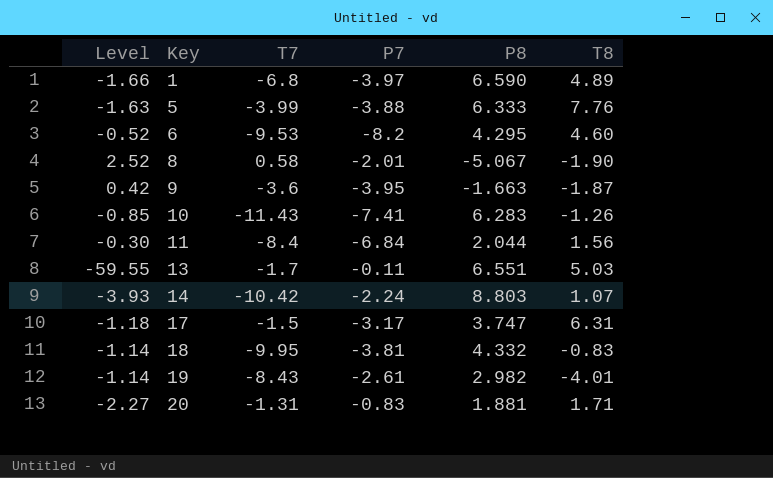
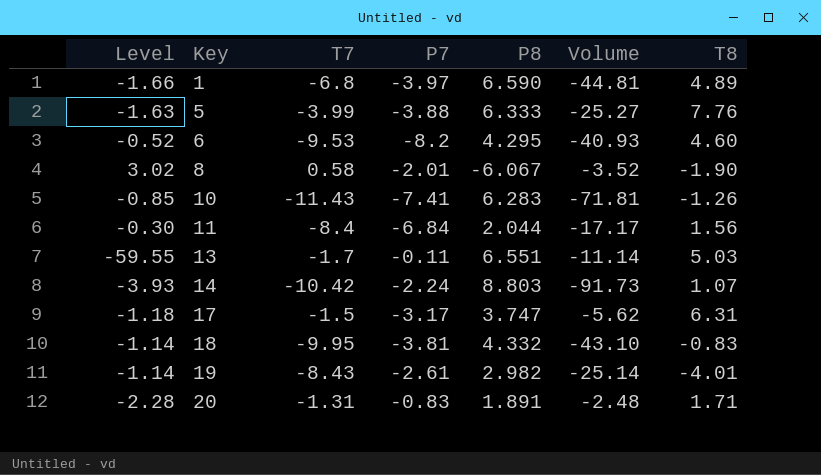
column Volume | formula: none -> [T7] * [P8]
row 9: 0.42 | -3.6 | -3.95 | -1.663 | -1.87 -> none
8 | Level: 2.52 -> 3.02
8 | P8: -5.067 -> -6.067
20 | Level: -2.27 -> -2.28
20 | P8: 1.881 -> 1.891

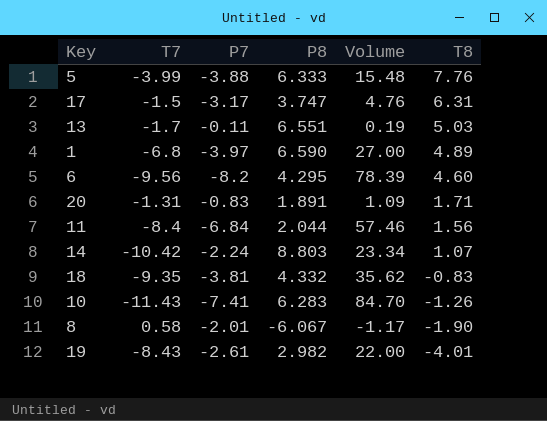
row order: Key ascending -> T8 descending
column Level | formula: [P8] / [P7] -> none
column Volume | formula: [T7] * [P8] -> [T7] * [P7]
6 | T7: -9.53 -> -9.56
18 | T7: -9.95 -> -9.35

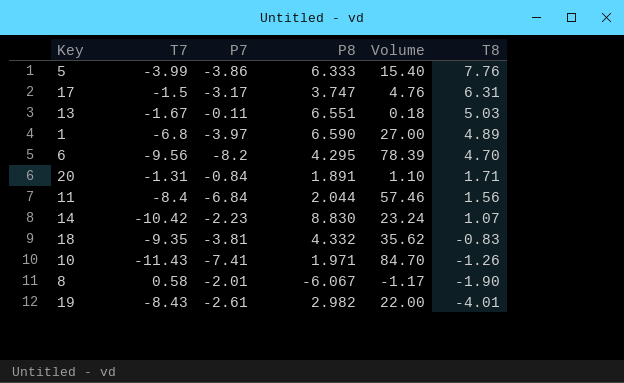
5 | P7: -3.88 -> -3.86
5 | Volume: 15.48 -> 15.40
13 | T7: -1.7 -> -1.67
13 | Volume: 0.19 -> 0.18
6 | T8: 4.60 -> 4.70
20 | P7: -0.83 -> -0.84
20 | Volume: 1.09 -> 1.10
14 | P7: -2.24 -> -2.23
14 | P8: 8.803 -> 8.830
14 | Volume: 23.34 -> 23.24
10 | P8: 6.283 -> 1.971

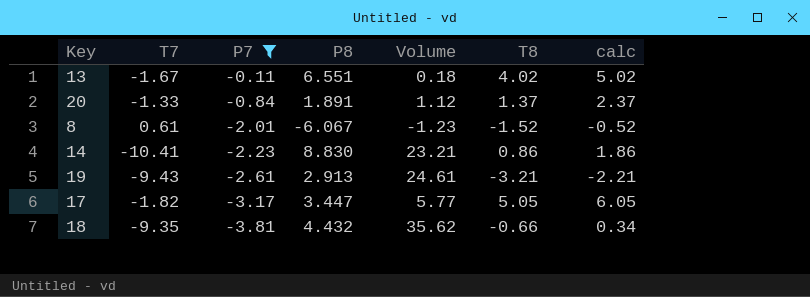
filter: none -> P7 >= -3.81
row order: T8 descending -> P7 descending
column calc | formula: none -> [T8] + 1
13 | T8: 5.03 -> 4.02
20 | T7: -1.31 -> -1.33
20 | Volume: 1.10 -> 1.12
20 | T8: 1.71 -> 1.37
8 | T7: 0.58 -> 0.61
8 | Volume: -1.17 -> -1.23
8 | T8: -1.90 -> -1.52
14 | T7: -10.42 -> -10.41
14 | Volume: 23.24 -> 23.21
14 | T8: 1.07 -> 0.86
19 | T7: -8.43 -> -9.43
19 | P8: 2.982 -> 2.913
19 | Volume: 22.00 -> 24.61
19 | T8: -4.01 -> -3.21
17 | T7: -1.5 -> -1.82
17 | P8: 3.747 -> 3.447
17 | Volume: 4.76 -> 5.77
17 | T8: 6.31 -> 5.05
18 | P8: 4.332 -> 4.432
18 | T8: -0.83 -> -0.66

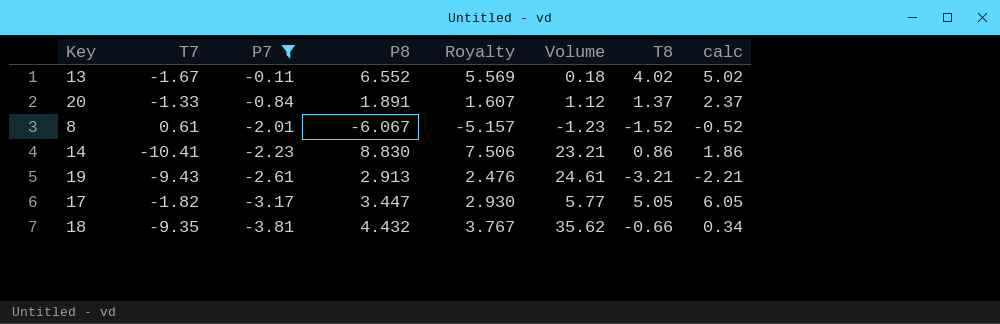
column Royalty | formula: none -> [P8] * 0.85
13 | P8: 6.551 -> 6.552

